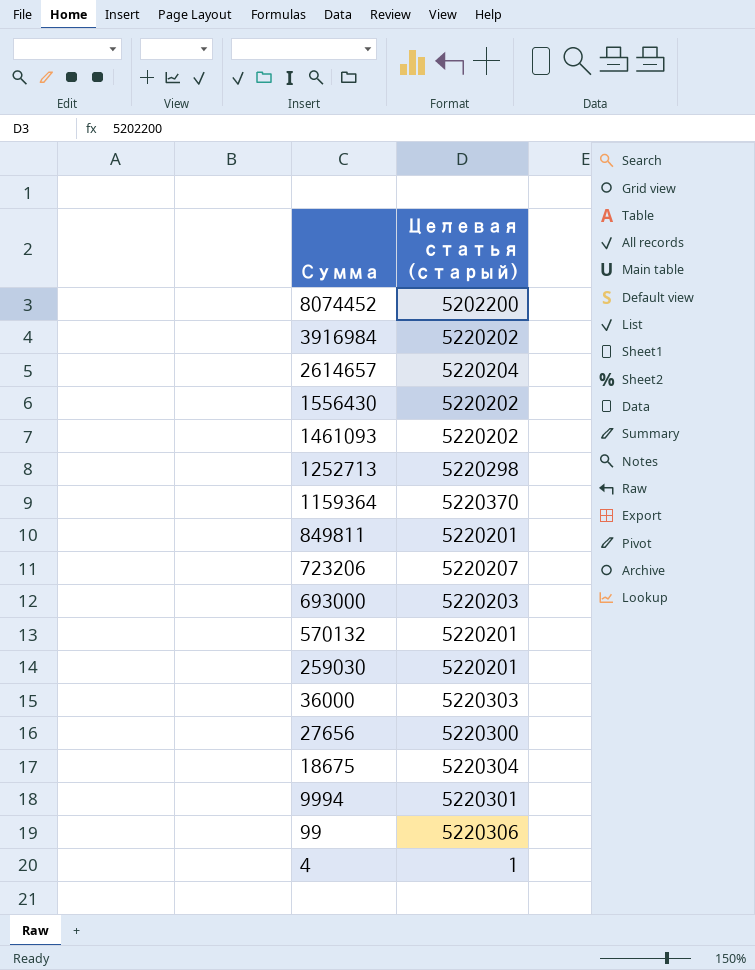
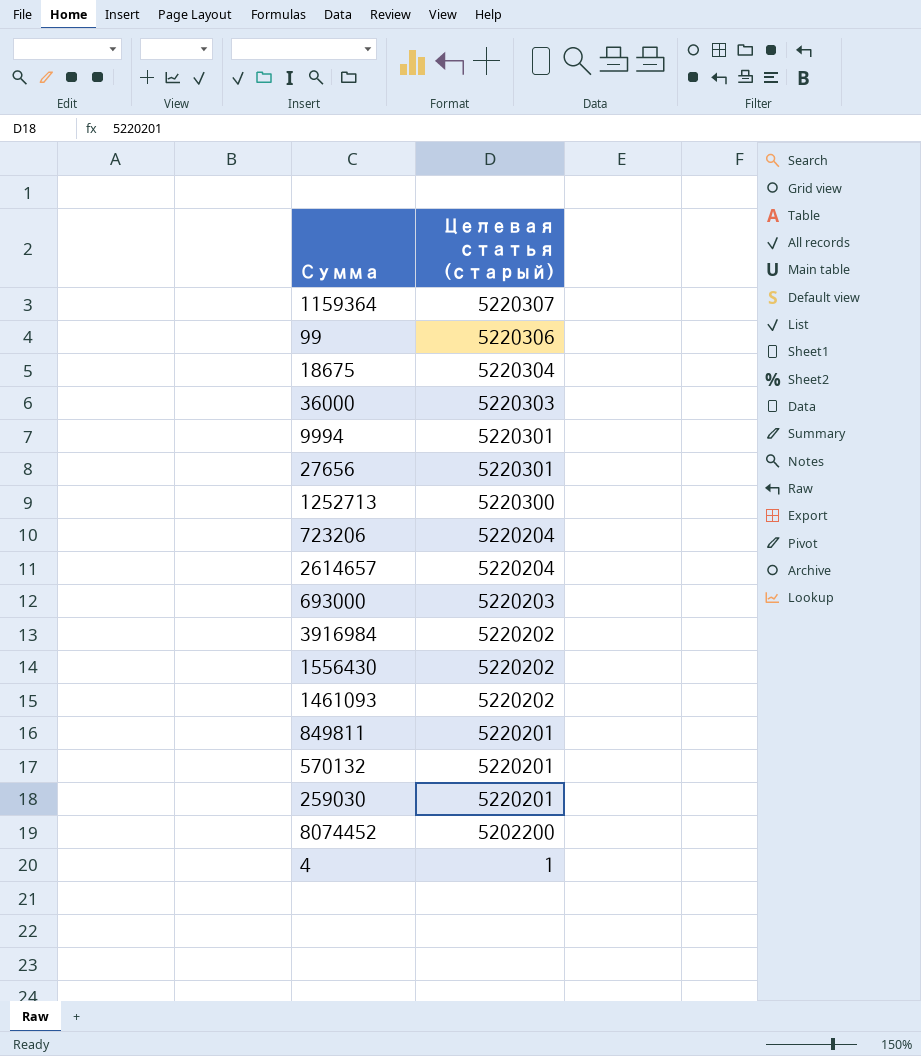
row order: Сумма descending -> Целевая статья (старый) descending
1159364 | Целевая статья (старый): 5220370 -> 5220307
27656 | Целевая статья (старый): 5220300 -> 5220301
1252713 | Целевая статья (старый): 5220298 -> 5220300
723206 | Целевая статья (старый): 5220207 -> 5220204

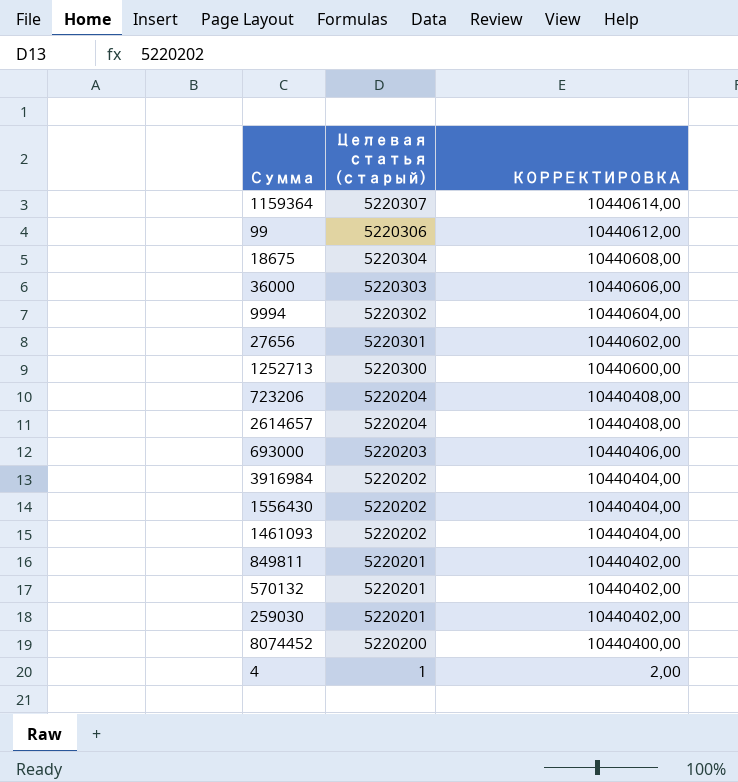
column КОРРЕКТИРОВКА | formula: none -> [Целевая статья (старый)] * 2
9994 | Целевая статья (старый): 5220301 -> 5220302
8074452 | Целевая статья (старый): 5202200 -> 5220200

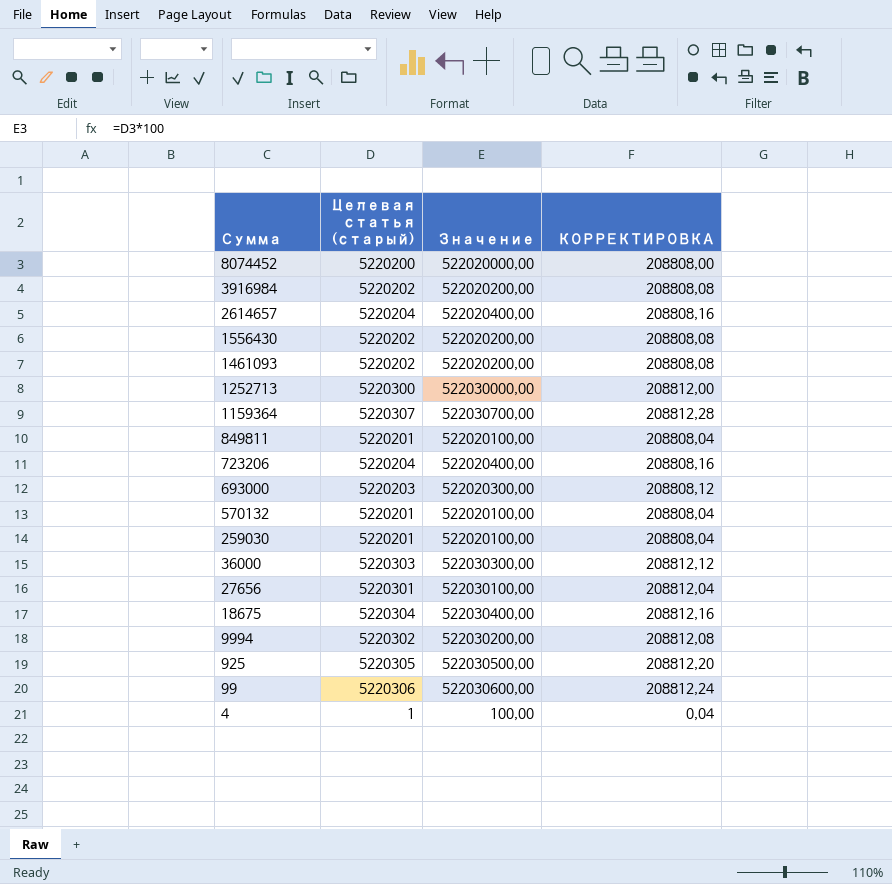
row order: Целевая статья (старый) descending -> Сумма descending
column Значение | formula: none -> [Целевая статья (старый)] * 100
column КОРРЕКТИРОВКА | formula: [Целевая статья (старый)] * 2 -> [Целевая статья (старый)] * 0,04
row 925: none -> 5220305 | 522030500,00 | 208812,20

